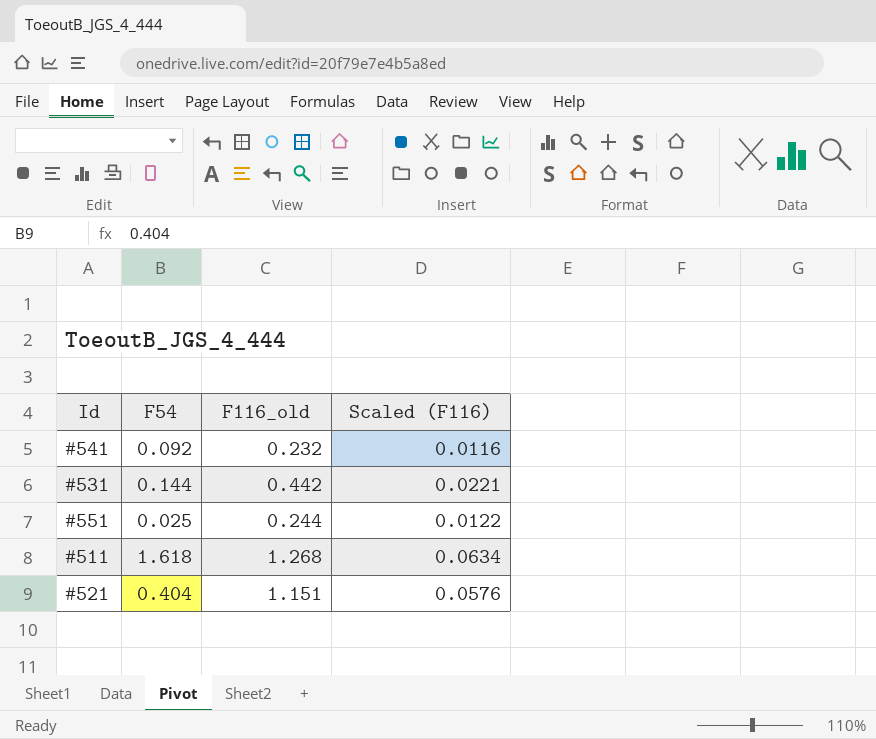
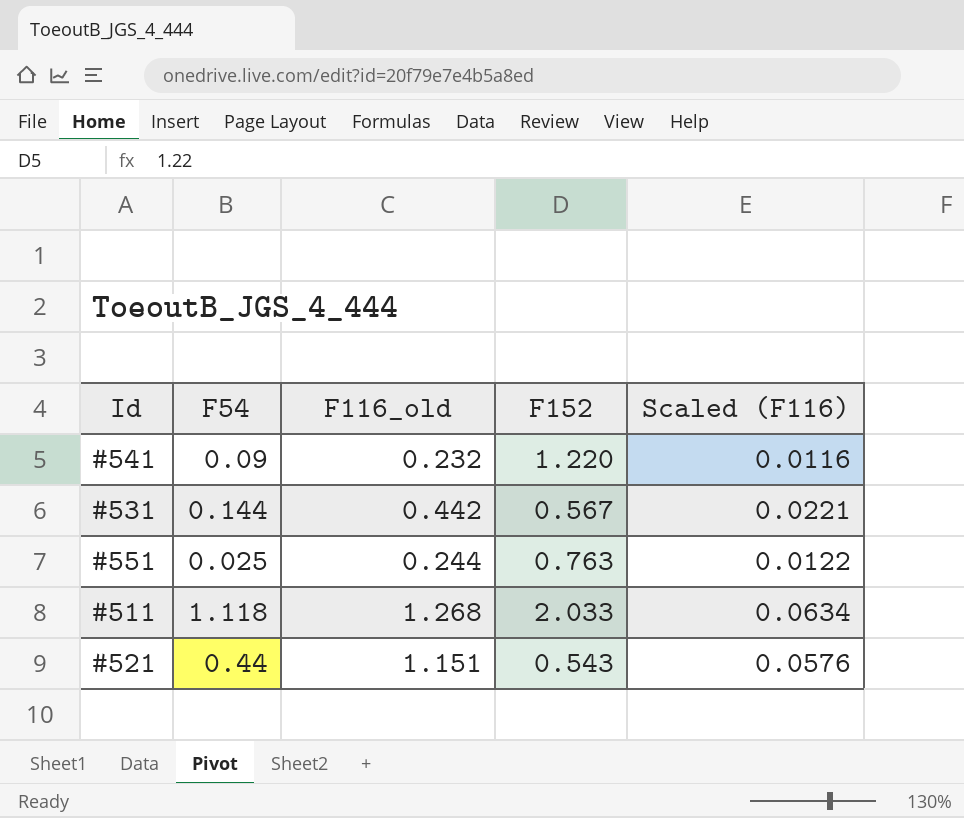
column F152 | position: none -> 4
#541 | F54: 0.092 -> 0.09
#511 | F54: 1.618 -> 1.118
#521 | F54: 0.404 -> 0.44

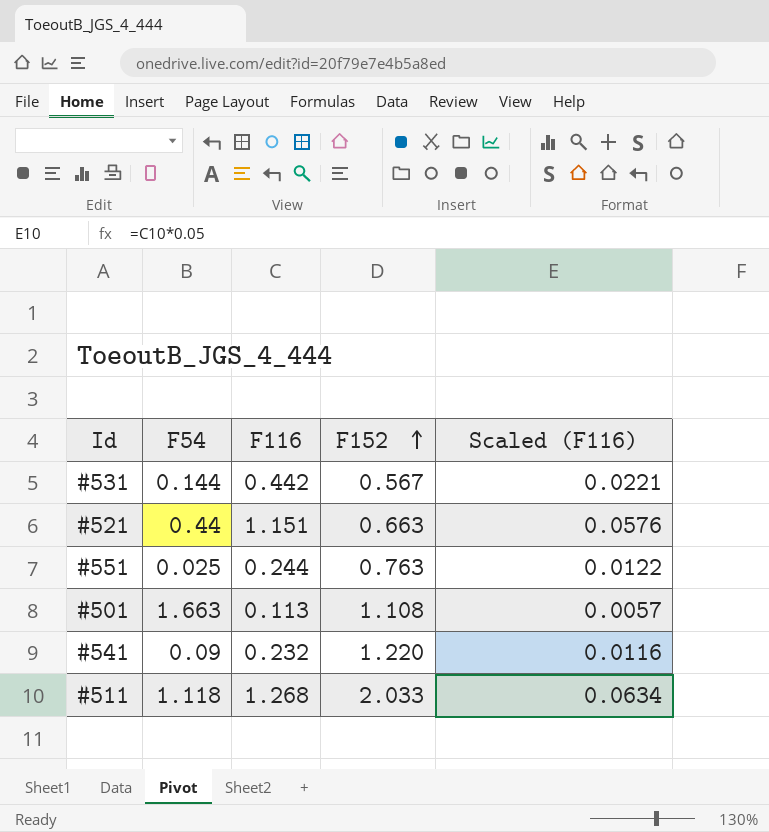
row order: none -> F152 ascending
column name: F116_old -> F116
#521 | F152: 0.543 -> 0.663
row #501: none -> 1.663 | 0.113 | 1.108 | 0.0057

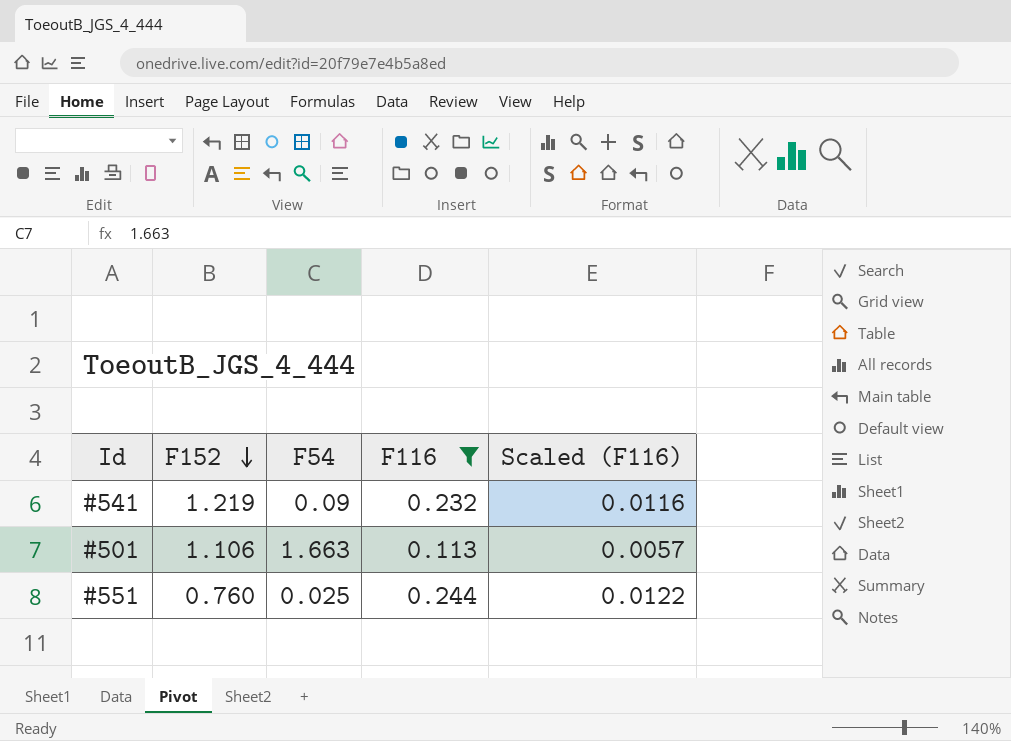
filter: none -> F116 <= 0.244
row order: F152 ascending -> F152 descending
column F152 | position: 4 -> 2
#541 | F152: 1.220 -> 1.219
#501 | F152: 1.108 -> 1.106
#551 | F152: 0.763 -> 0.760

